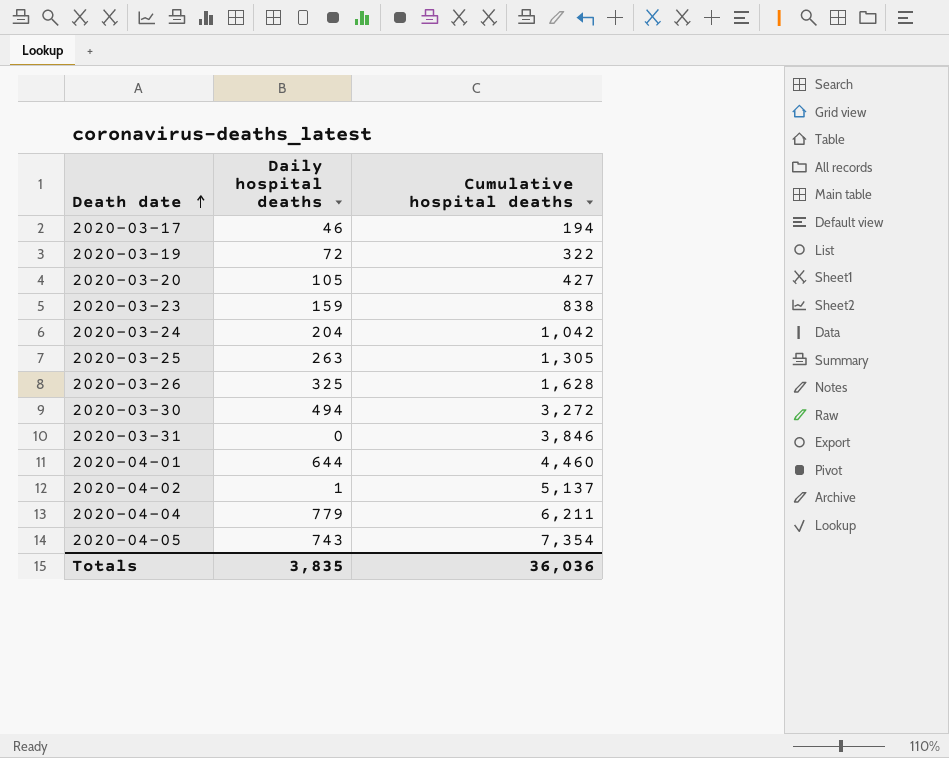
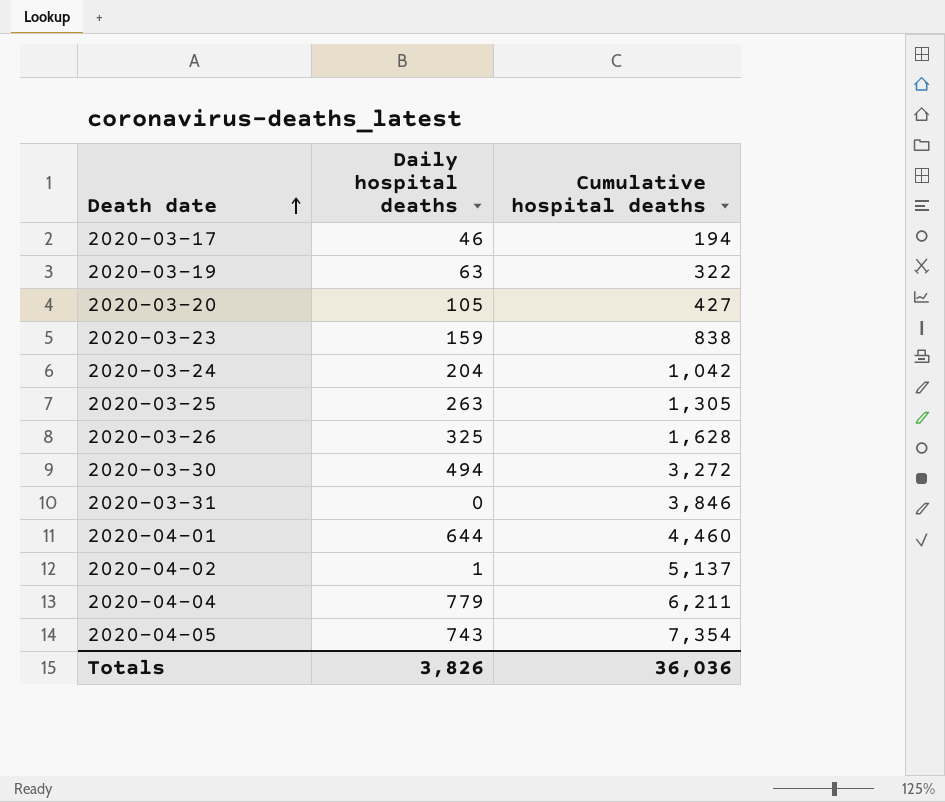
2020-03-19 | Daily hospital deaths: 72 -> 63
Totals | Daily hospital deaths: 3,835 -> 3,826

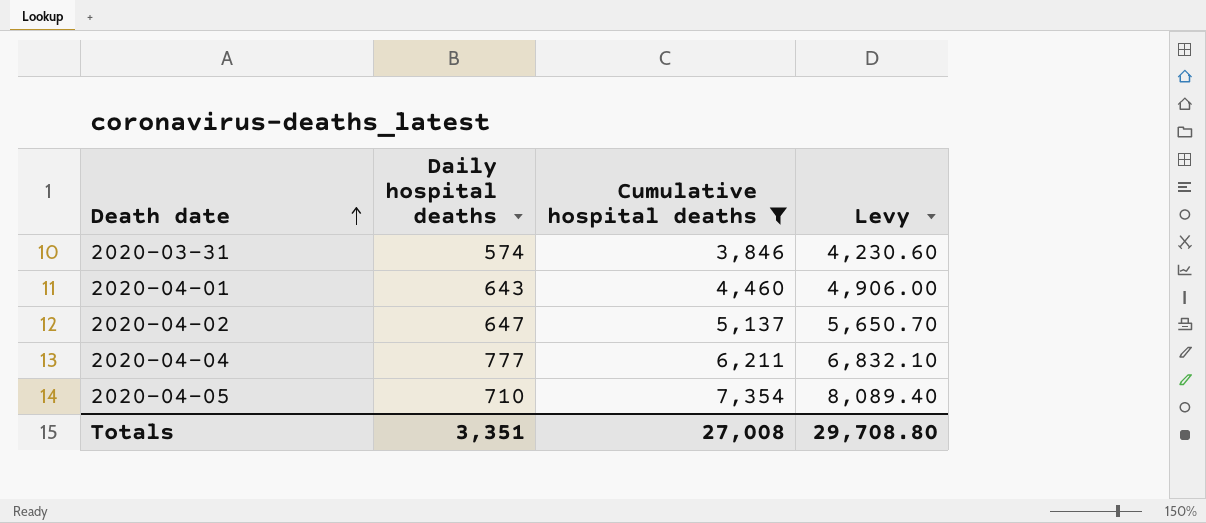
filter: none -> Cumulative hospital deaths >= 3,846
column Levy | formula: none -> [Cumulative hospital deaths] * 1.1
2020-03-31 | Daily hospital deaths: 0 -> 574
2020-04-01 | Daily hospital deaths: 644 -> 643
2020-04-02 | Daily hospital deaths: 1 -> 647
2020-04-04 | Daily hospital deaths: 779 -> 777
2020-04-05 | Daily hospital deaths: 743 -> 710
Totals | Daily hospital deaths: 3,826 -> 3,351
Totals | Cumulative hospital deaths: 36,036 -> 27,008

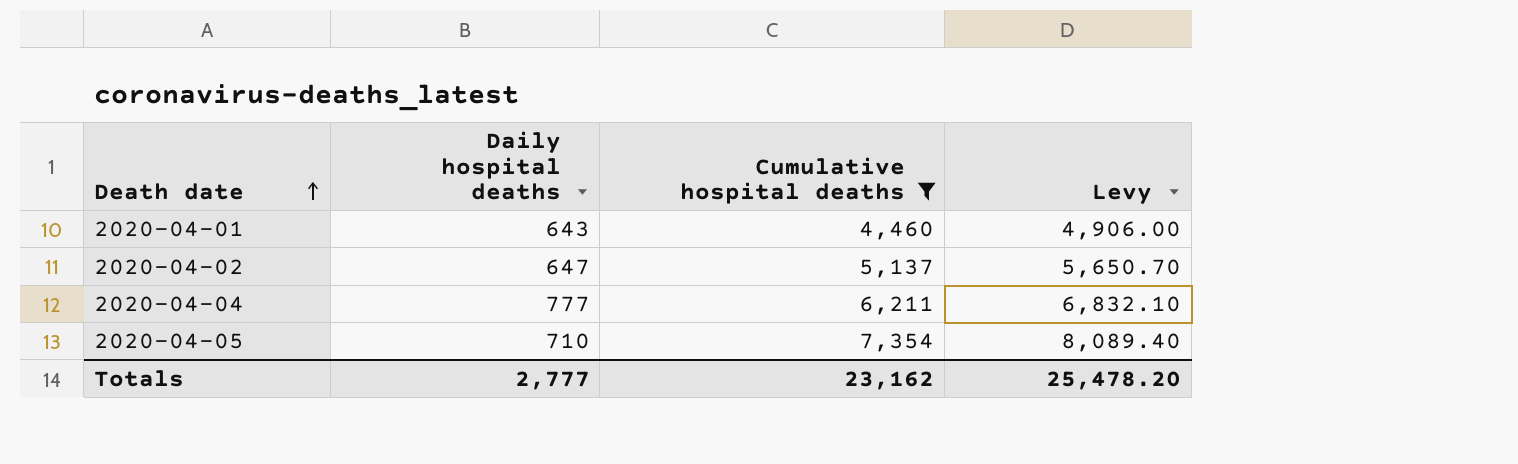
row 2020-03-31: 574 | 3,846 | 4,230.60 -> none
Totals | Daily hospital deaths: 3,351 -> 2,777
Totals | Cumulative hospital deaths: 27,008 -> 23,162
Totals | Levy: 29,708.80 -> 25,478.20

